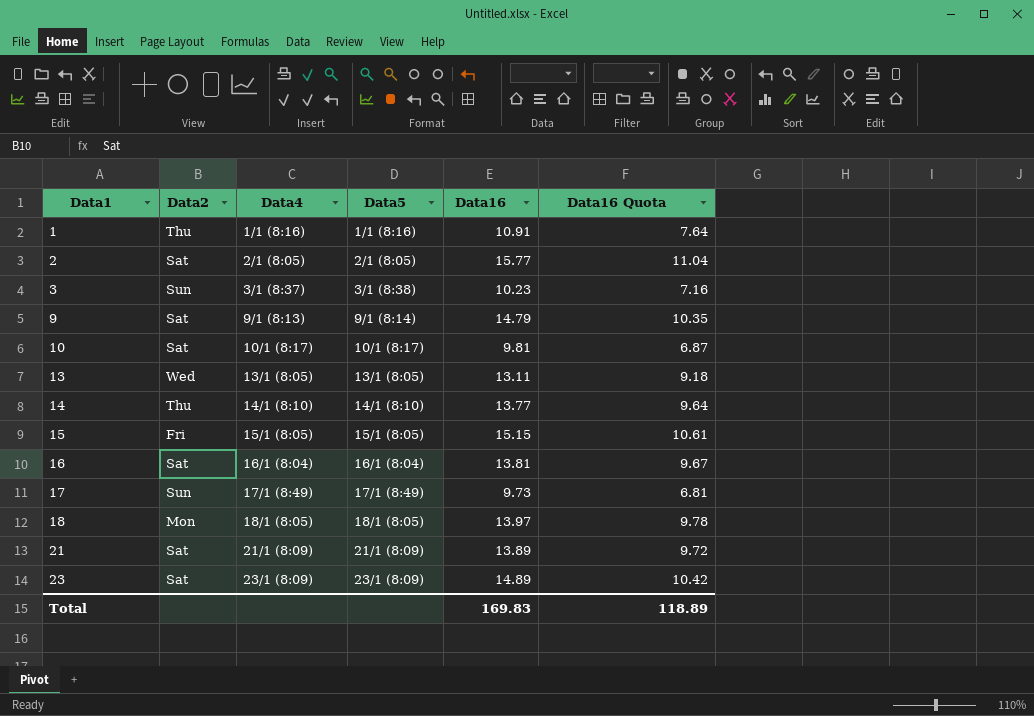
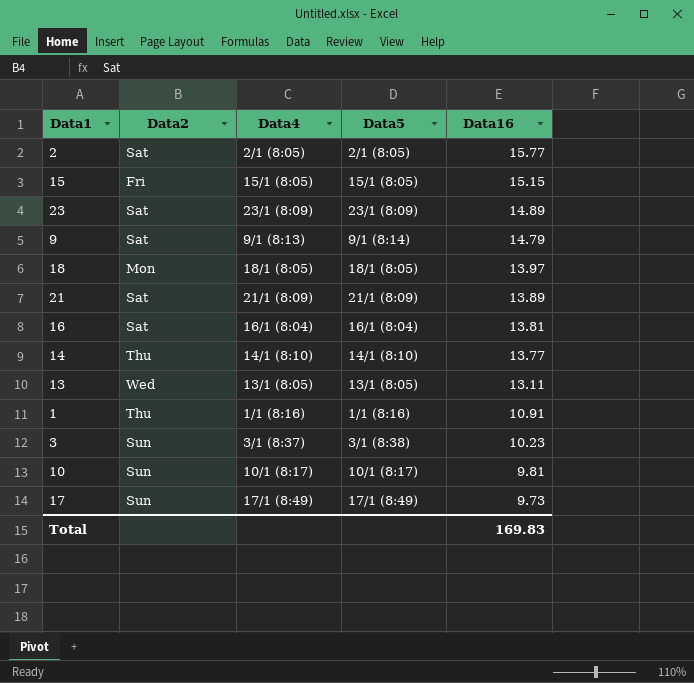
row order: Data1 ascending -> Data16 descending
column Data16 Quota | formula: [Data16] * 0.7 -> none
10 | Data2: Sat -> Sun

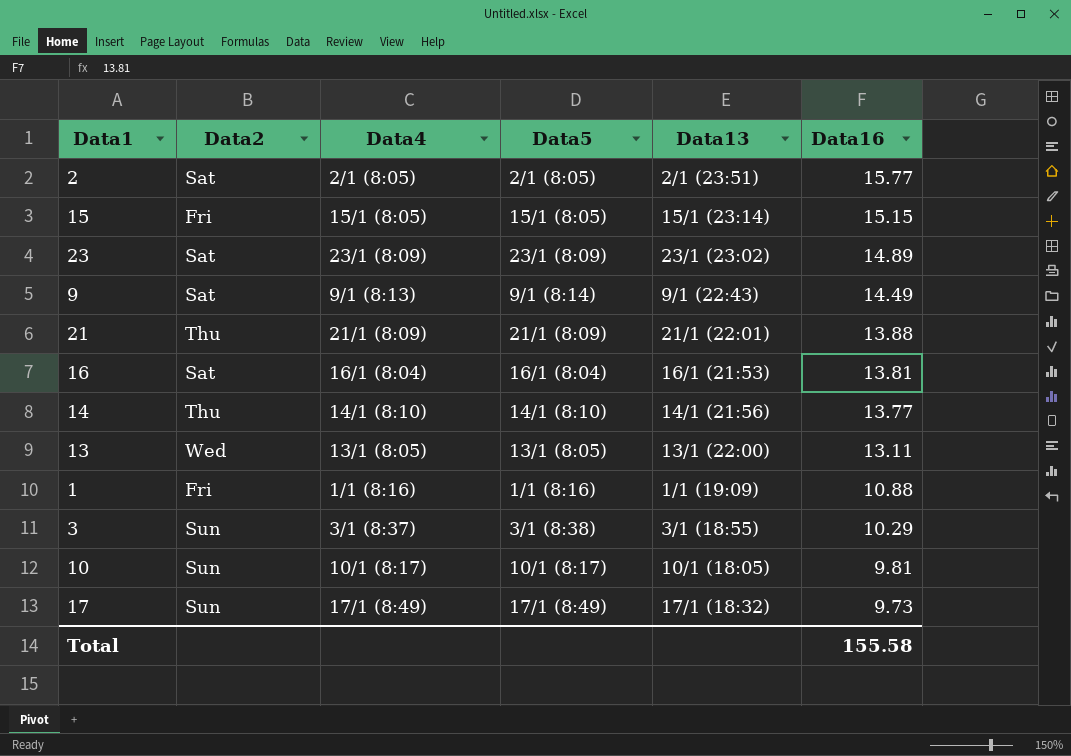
column Data13 | position: none -> 5
row 18: Mon | 18/1 (8:05) | 18/1 (8:05) | 13.97 -> none
9 | Data16: 14.79 -> 14.49
21 | Data2: Sat -> Thu
21 | Data16: 13.89 -> 13.88
1 | Data2: Thu -> Fri
1 | Data16: 10.91 -> 10.88
3 | Data16: 10.23 -> 10.29
Total | Data16: 169.83 -> 155.58

